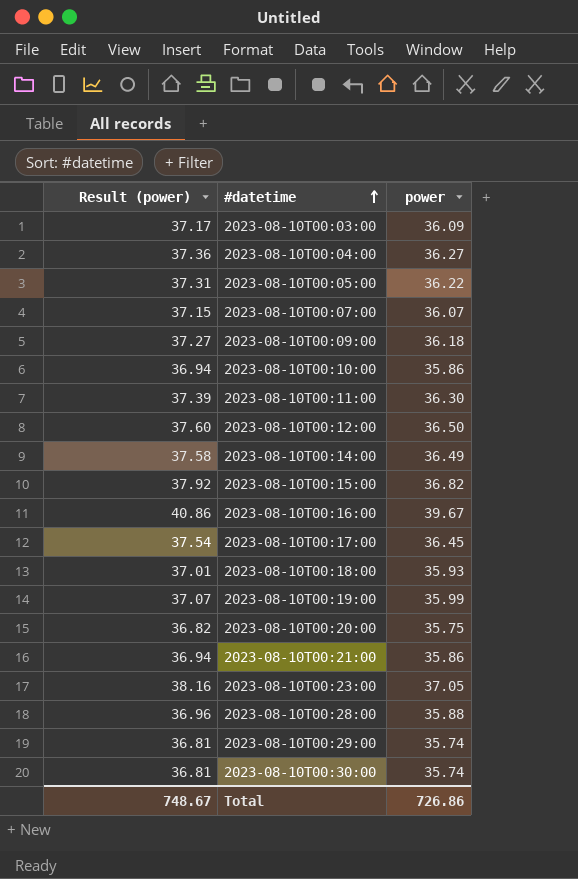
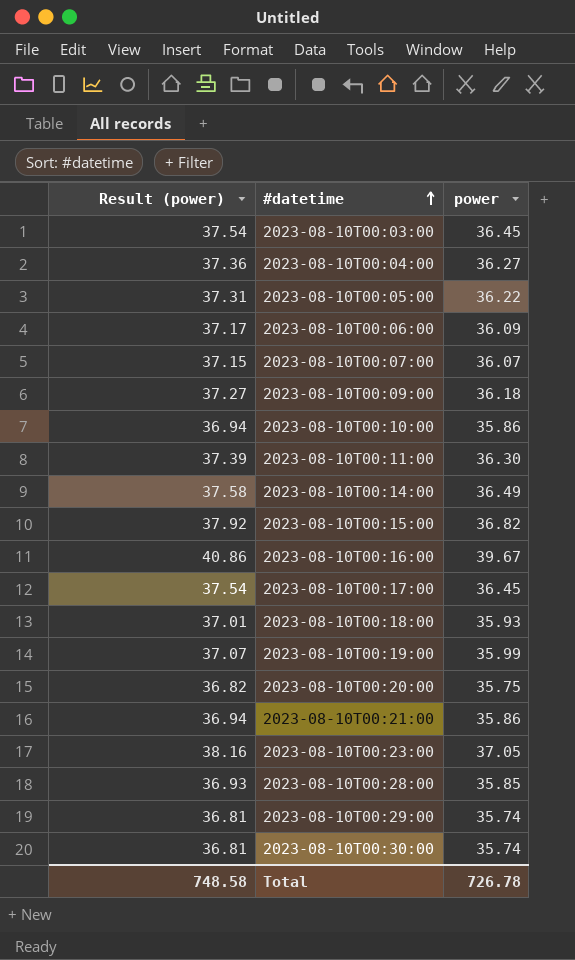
row 2023-08-10T00:12:00: 37.60 | 36.50 -> none
2023-08-10T00:03:00 | Result (power): 37.17 -> 37.54
2023-08-10T00:03:00 | power: 36.09 -> 36.45
row 2023-08-10T00:06:00: none -> 37.17 | 36.09
2023-08-10T00:28:00 | Result (power): 36.96 -> 36.93
2023-08-10T00:28:00 | power: 35.88 -> 35.85
Total | Result (power): 748.67 -> 748.58
Total | power: 726.86 -> 726.78

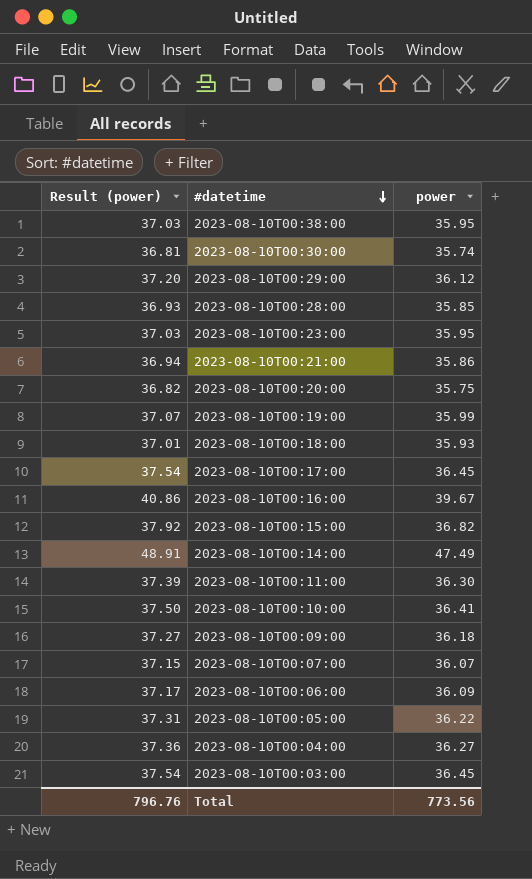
row order: #datetime ascending -> #datetime descending
row 2023-08-10T00:38:00: none -> 37.03 | 35.95
2023-08-10T00:29:00 | Result (power): 36.81 -> 37.20
2023-08-10T00:29:00 | power: 35.74 -> 36.12
2023-08-10T00:23:00 | Result (power): 38.16 -> 37.03
2023-08-10T00:23:00 | power: 37.05 -> 35.95
2023-08-10T00:14:00 | Result (power): 37.58 -> 48.91
2023-08-10T00:14:00 | power: 36.49 -> 47.49
2023-08-10T00:10:00 | Result (power): 36.94 -> 37.50
2023-08-10T00:10:00 | power: 35.86 -> 36.41
Total | Result (power): 748.58 -> 796.76
Total | power: 726.78 -> 773.56

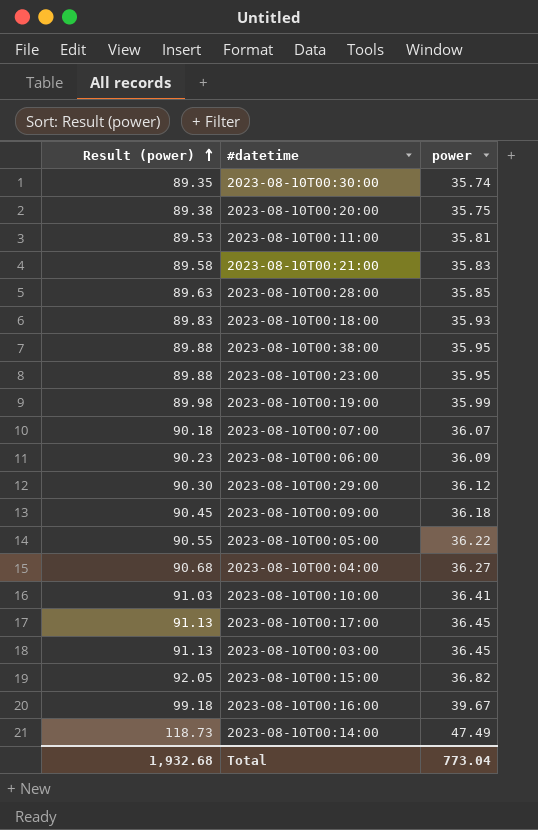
row order: #datetime descending -> Result (power) ascending
column Result (power) | formula: [power] * 1.03 -> [power] * 2.5
2023-08-10T00:11:00 | power: 36.30 -> 35.81
2023-08-10T00:21:00 | power: 35.86 -> 35.83
Total | Result (power): 796.76 -> 1,932.68
Total | power: 773.56 -> 773.04

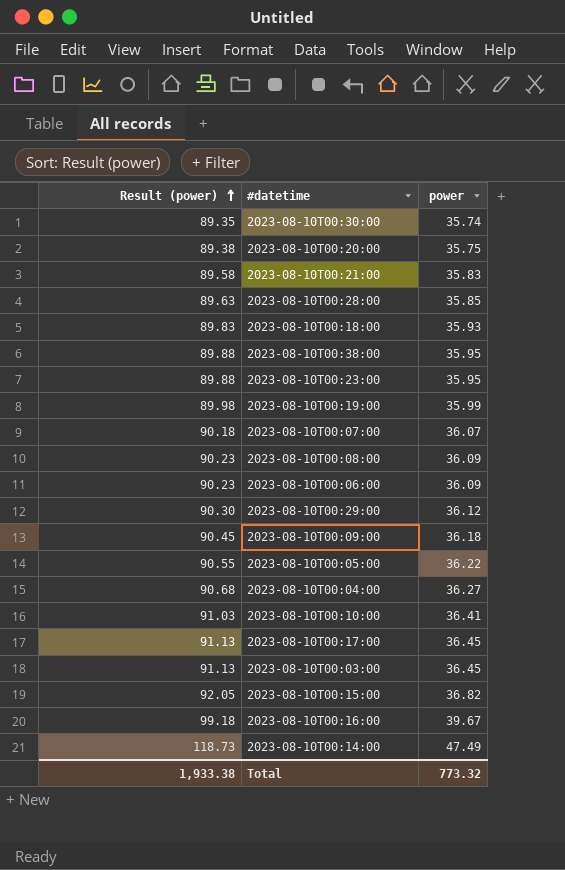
row 2023-08-10T00:11:00: 89.53 | 35.81 -> none
row 2023-08-10T00:08:00: none -> 90.23 | 36.09
Total | Result (power): 1,932.68 -> 1,933.38
Total | power: 773.04 -> 773.32

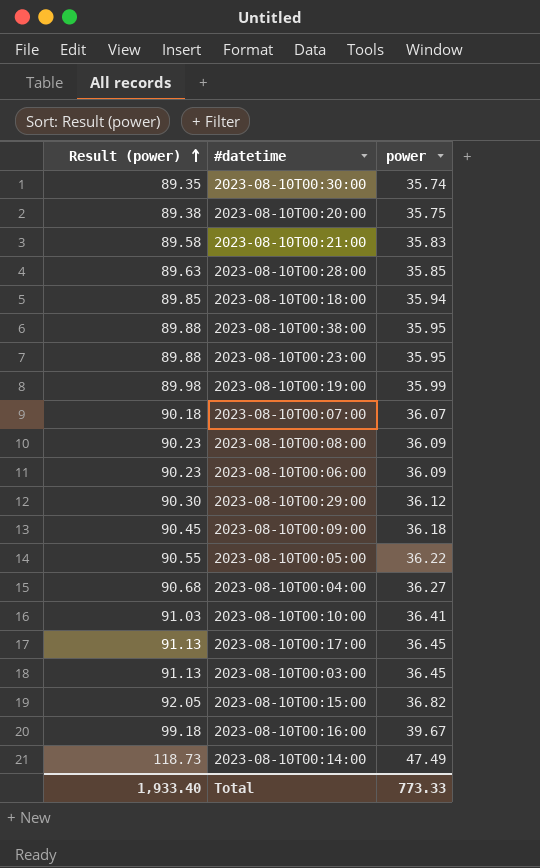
2023-08-10T00:18:00 | Result (power): 89.83 -> 89.85
2023-08-10T00:18:00 | power: 35.93 -> 35.94
Total | Result (power): 1,933.38 -> 1,933.40
Total | power: 773.32 -> 773.33

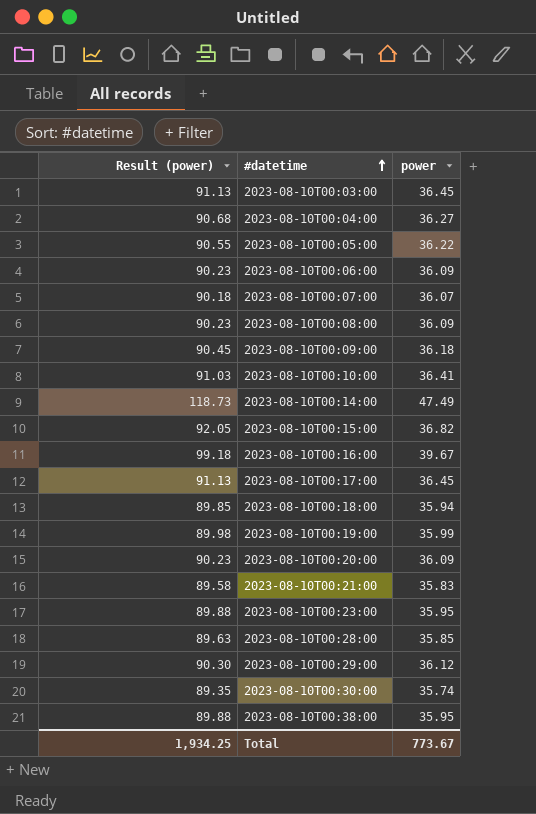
row order: Result (power) ascending -> #datetime ascending
2023-08-10T00:20:00 | Result (power): 89.38 -> 90.23
2023-08-10T00:20:00 | power: 35.75 -> 36.09
Total | Result (power): 1,933.40 -> 1,934.25
Total | power: 773.33 -> 773.67

